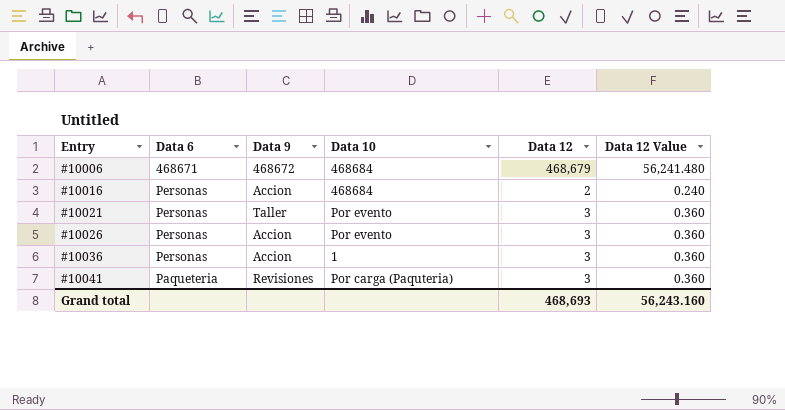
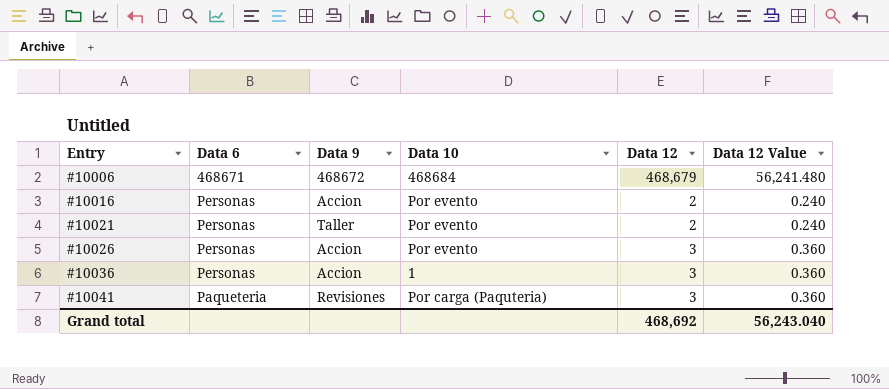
#10016 | Data 10: 468684 -> Por evento
#10021 | Data 12: 3 -> 2
#10021 | Data 12 Value: 0.360 -> 0.240
Grand total | Data 12: 468,693 -> 468,692
Grand total | Data 12 Value: 56,243.160 -> 56,243.040

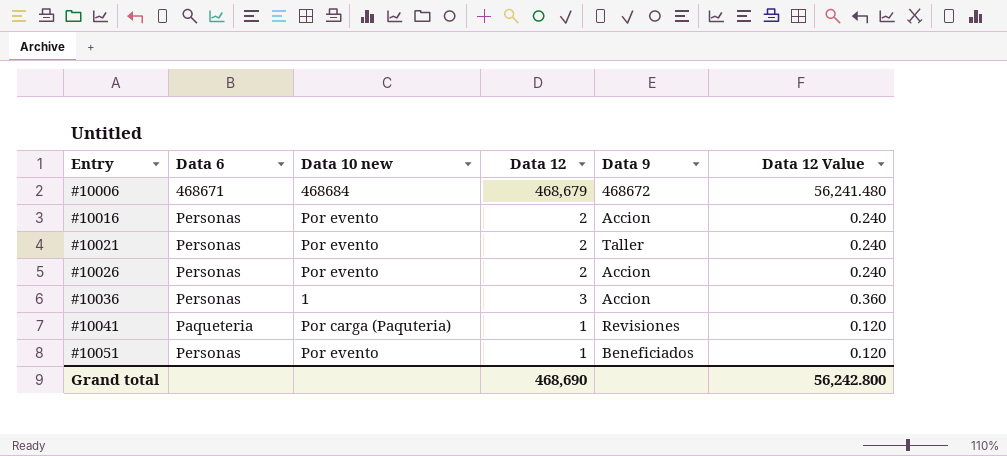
column name: Data 10 -> Data 10 new
column Data 9 | position: 3 -> 5
#10026 | Data 12: 3 -> 2
#10026 | Data 12 Value: 0.360 -> 0.240
#10041 | Data 12: 3 -> 1
#10041 | Data 12 Value: 0.360 -> 0.120
row #10051: none -> Personas | Por evento | 1 | Beneficiados | 0.120
Grand total | Data 12: 468,692 -> 468,690
Grand total | Data 12 Value: 56,243.040 -> 56,242.800

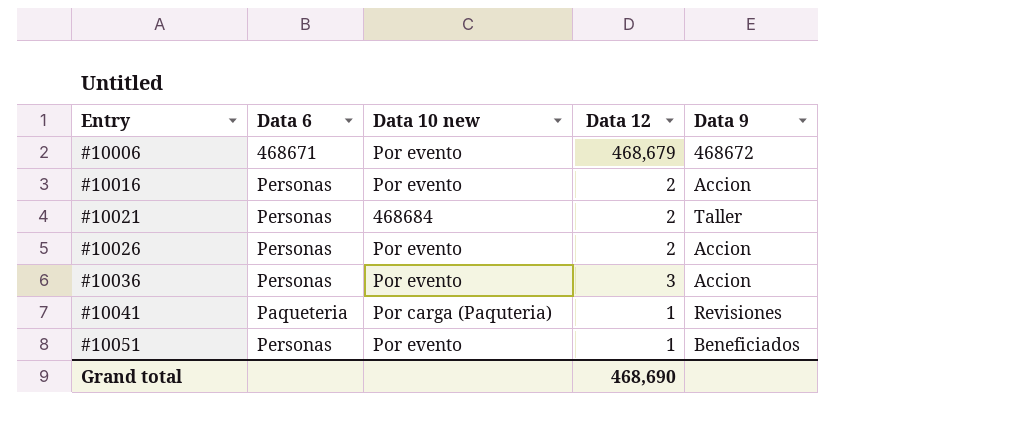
column Data 12 Value | formula: [Data 12] * 0.12 -> none
#10006 | Data 10 new: 468684 -> Por evento
#10021 | Data 10 new: Por evento -> 468684
#10036 | Data 10 new: 1 -> Por evento

